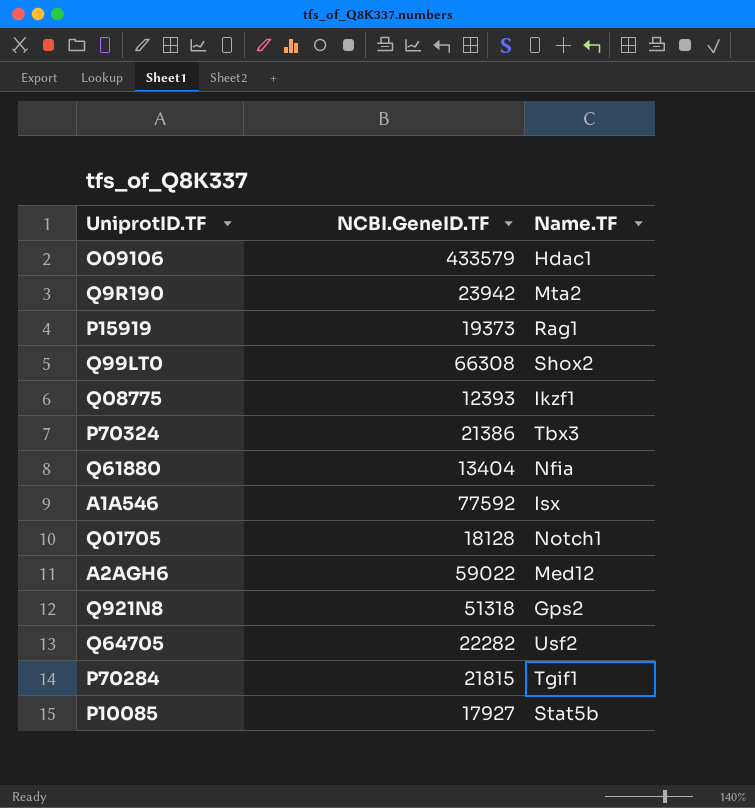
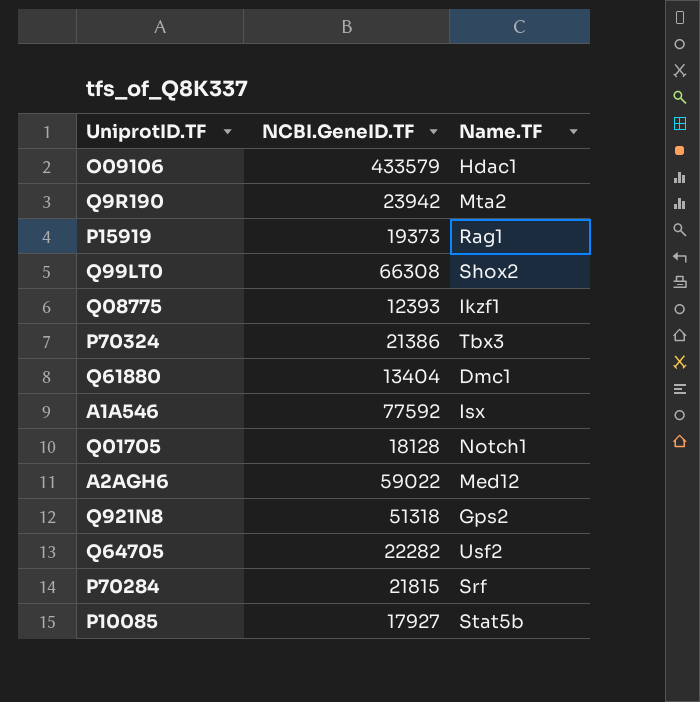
Q61880 | Name.TF: Nfia -> Dmc1
P70284 | Name.TF: Tgif1 -> Srf

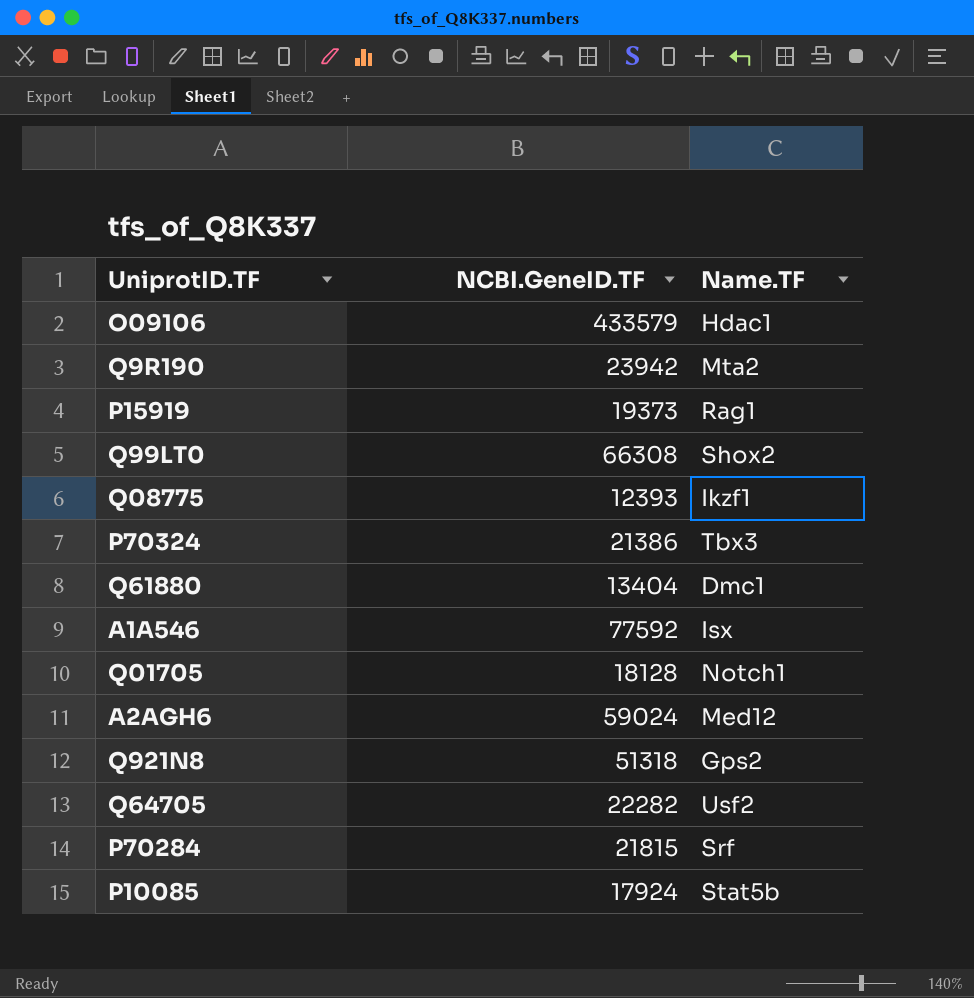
A2AGH6 | NCBI.GeneID.TF: 59022 -> 59024
P10085 | NCBI.GeneID.TF: 17927 -> 17924

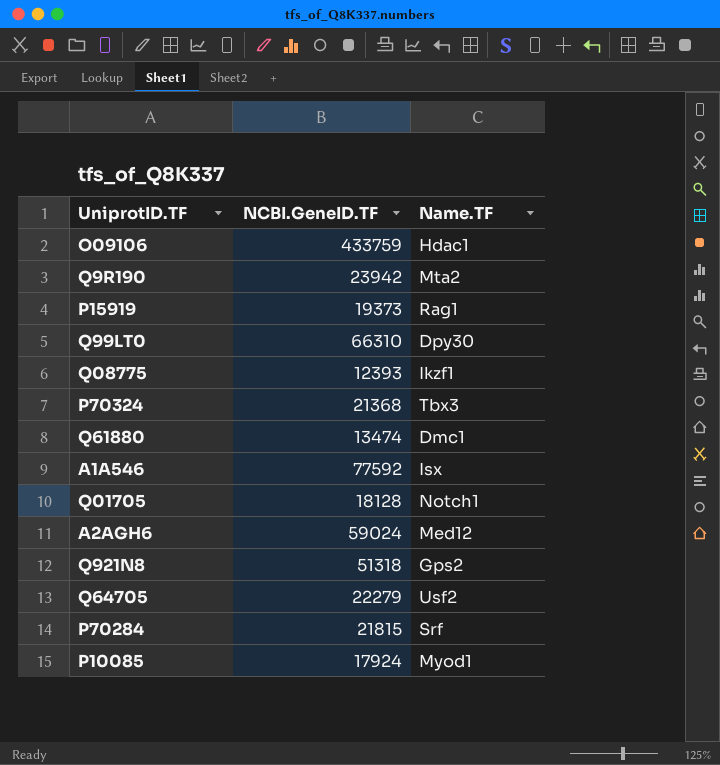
O09106 | NCBI.GeneID.TF: 433579 -> 433759
Q99LT0 | NCBI.GeneID.TF: 66308 -> 66310
Q99LT0 | Name.TF: Shox2 -> Dpy30
P70324 | NCBI.GeneID.TF: 21386 -> 21368
Q61880 | NCBI.GeneID.TF: 13404 -> 13474
Q64705 | NCBI.GeneID.TF: 22282 -> 22279
P10085 | Name.TF: Stat5b -> Myod1

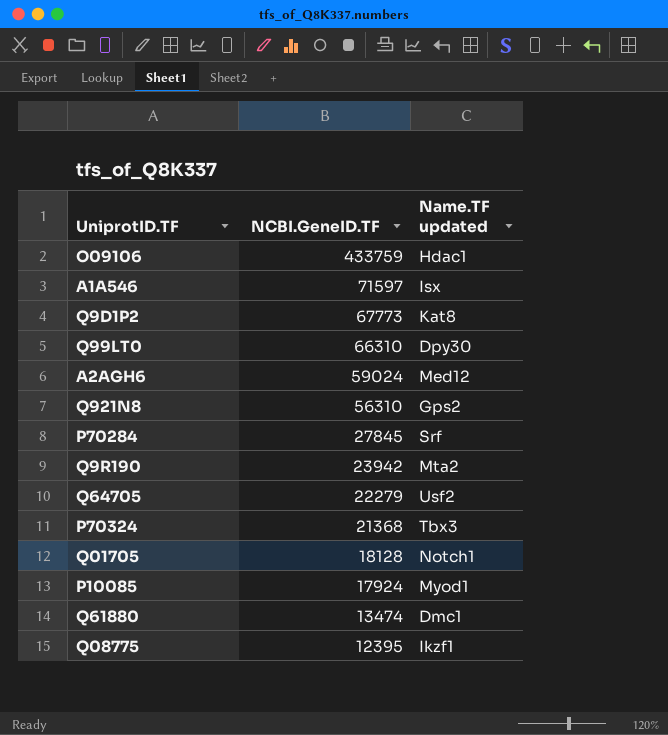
row order: none -> NCBI.GeneID.TF descending
column name: Name.TF -> Name.TF updated
row P15919: 19373 | Rag1 -> none
A1A546 | NCBI.GeneID.TF: 77592 -> 71597
row Q9D1P2: none -> 67773 | Kat8
Q921N8 | NCBI.GeneID.TF: 51318 -> 56310
P70284 | NCBI.GeneID.TF: 21815 -> 27845
Q08775 | NCBI.GeneID.TF: 12393 -> 12395

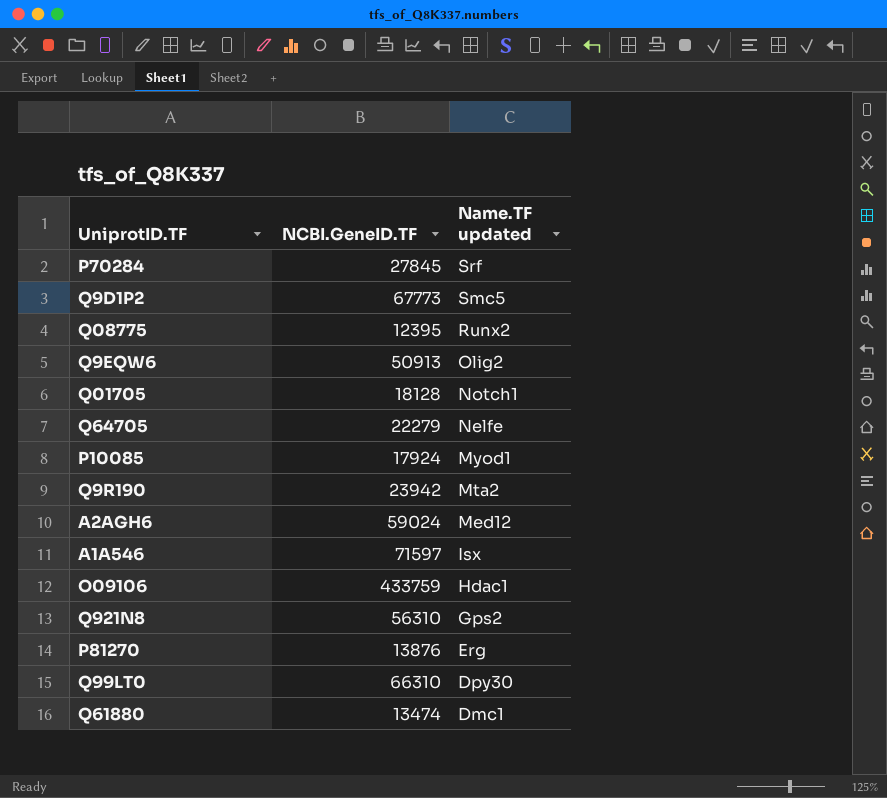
row order: NCBI.GeneID.TF descending -> Name.TF updated descending
row P70324: 21368 | Tbx3 -> none
Q9D1P2 | Name.TF updated: Kat8 -> Smc5
Q08775 | Name.TF updated: Ikzf1 -> Runx2
row Q9EQW6: none -> 50913 | Olig2
Q64705 | Name.TF updated: Usf2 -> Nelfe
row P81270: none -> 13876 | Erg

